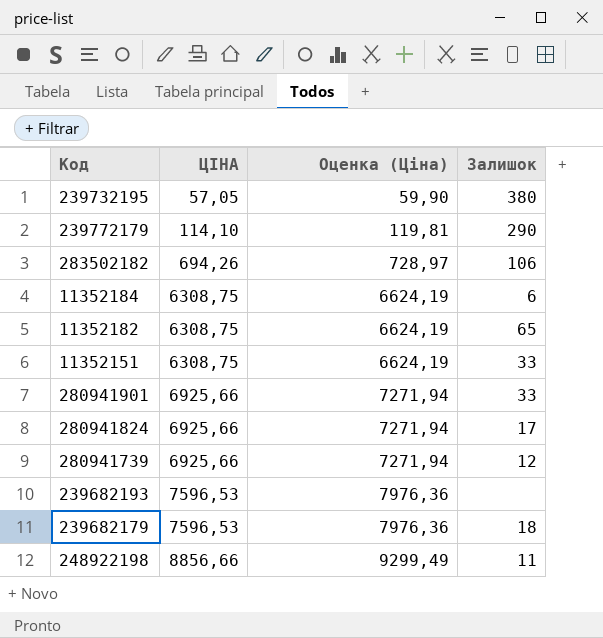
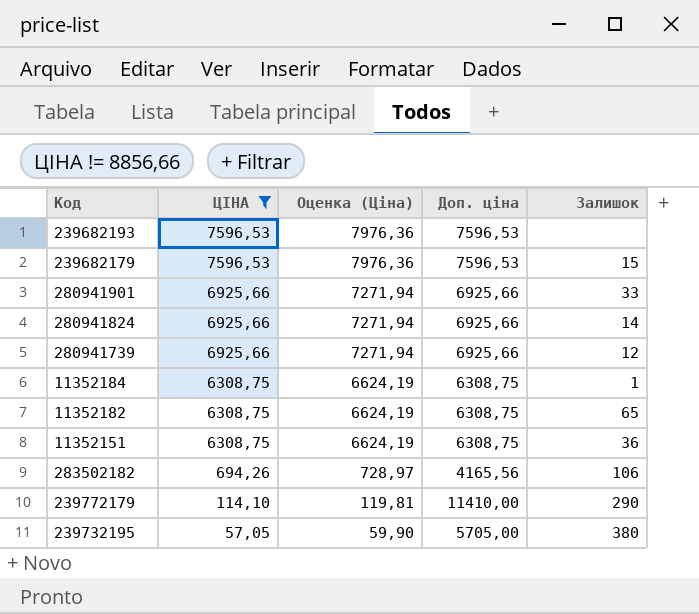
filter: none -> ЦІНА != 8856,66
row order: ЦІНА ascending -> ЦІНА descending
column Доп. ціна | position: none -> 4
239682179 | Залишок: 18 -> 15
280941824 | Залишок: 17 -> 14
11352184 | Залишок: 6 -> 1
11352151 | Залишок: 33 -> 36

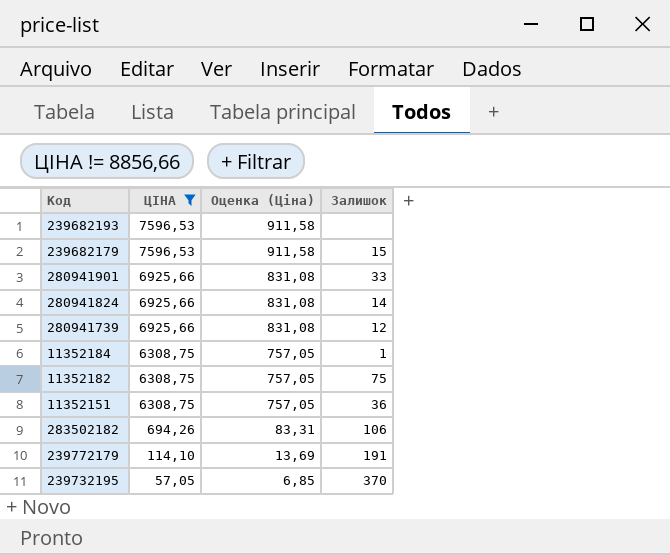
column Доп. ціна | position: 4 -> none
column Оценка (Ціна) | formula: [ЦІНА] * 1,05 -> [ЦІНА] * 0,12
11352182 | Залишок: 65 -> 75
239772179 | Залишок: 290 -> 191
239732195 | Залишок: 380 -> 370

